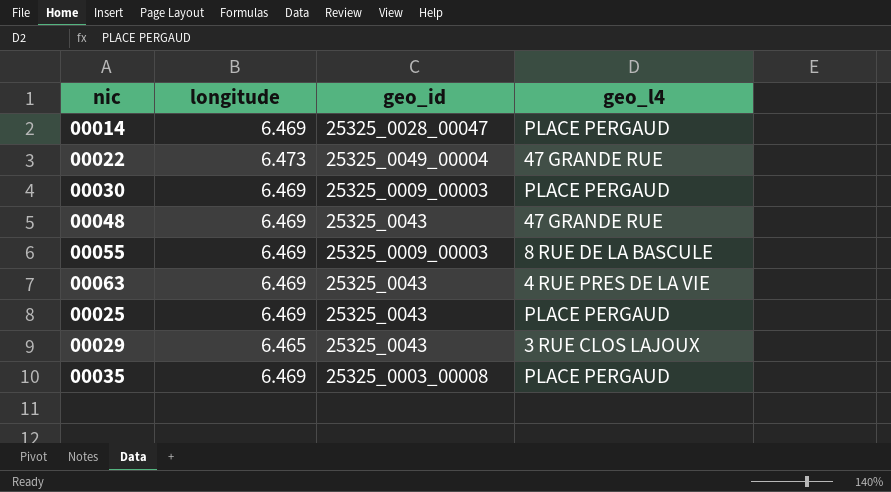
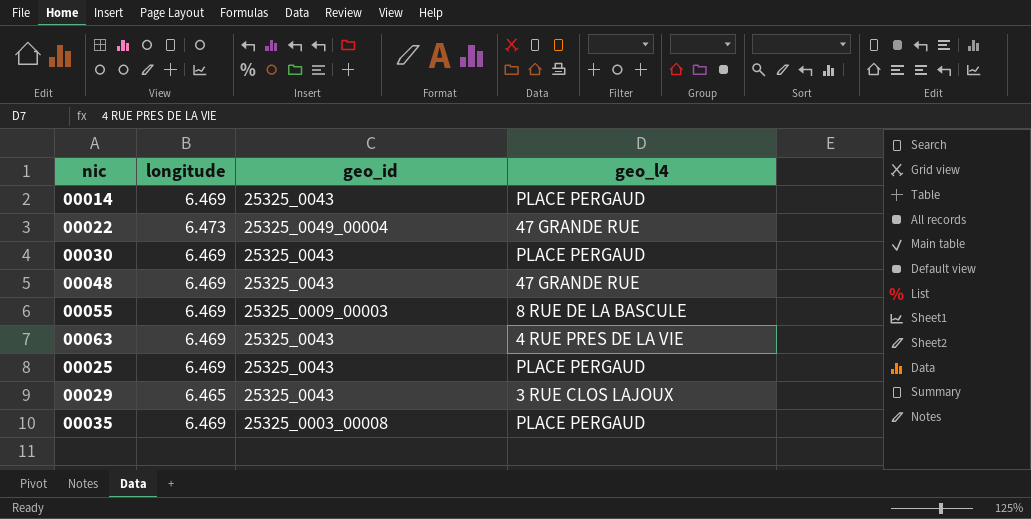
00014 | geo_id: 25325_0028_00047 -> 25325_0043
00030 | geo_id: 25325_0009_00003 -> 25325_0043

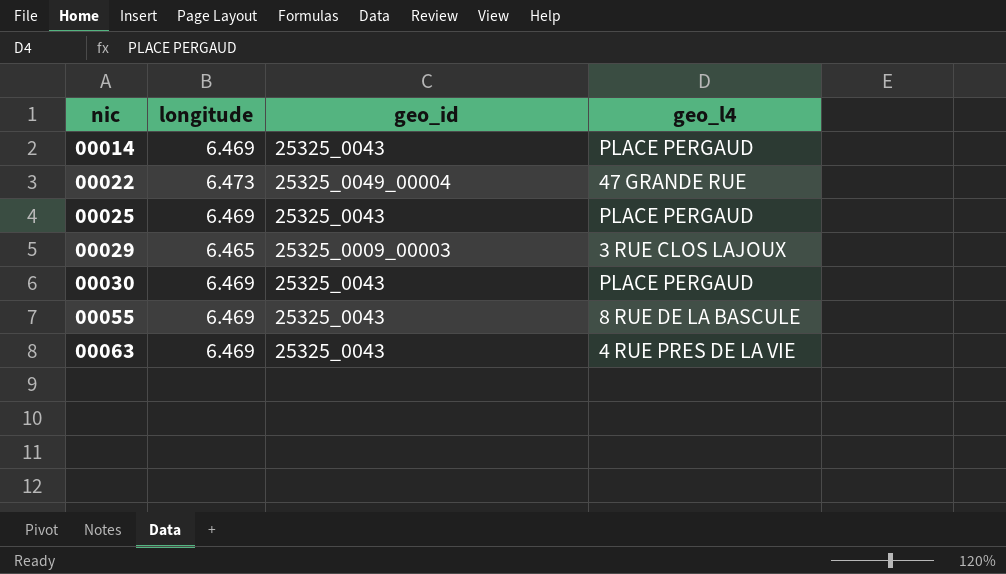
row order: none -> nic ascending
row 00048: 6.469 | 25325_0043 | 47 GRANDE RUE -> none
row 00035: 6.469 | 25325_0003_00008 | PLACE PERGAUD -> none
00029 | geo_id: 25325_0043 -> 25325_0009_00003
00055 | geo_id: 25325_0009_00003 -> 25325_0043

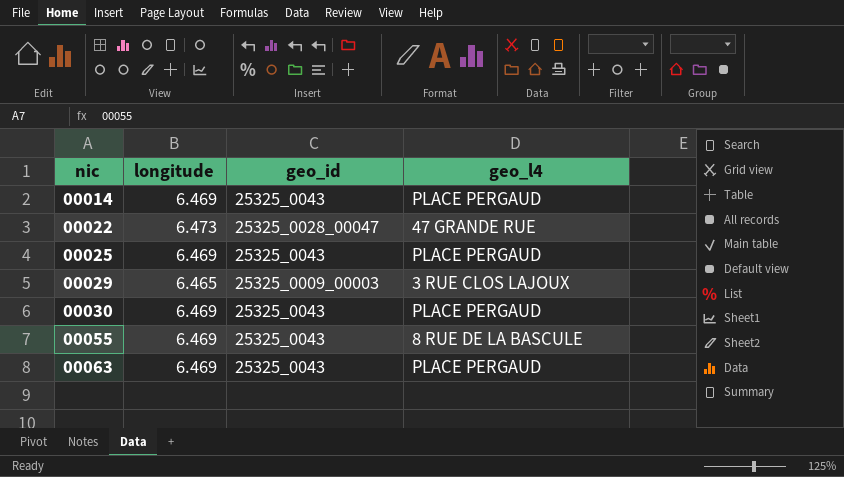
00022 | geo_id: 25325_0049_00004 -> 25325_0028_00047
00063 | geo_l4: 4 RUE PRES DE LA VIE -> PLACE PERGAUD

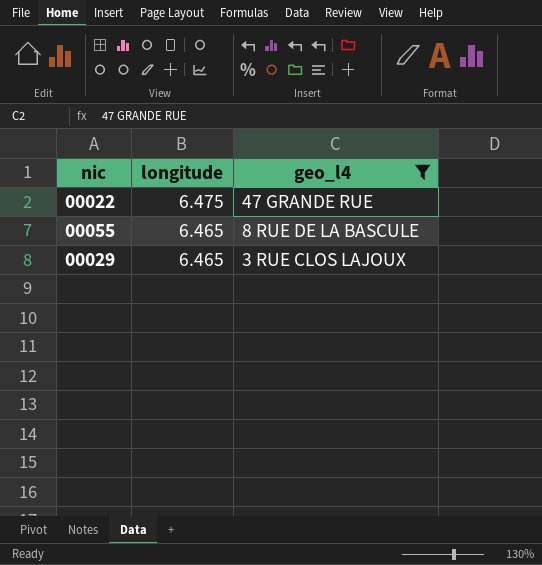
filter: none -> geo_l4 != PLACE PERGAUD
row order: nic ascending -> longitude descending
column geo_id | position: 3 -> none
00022 | longitude: 6.473 -> 6.475
00055 | longitude: 6.469 -> 6.465

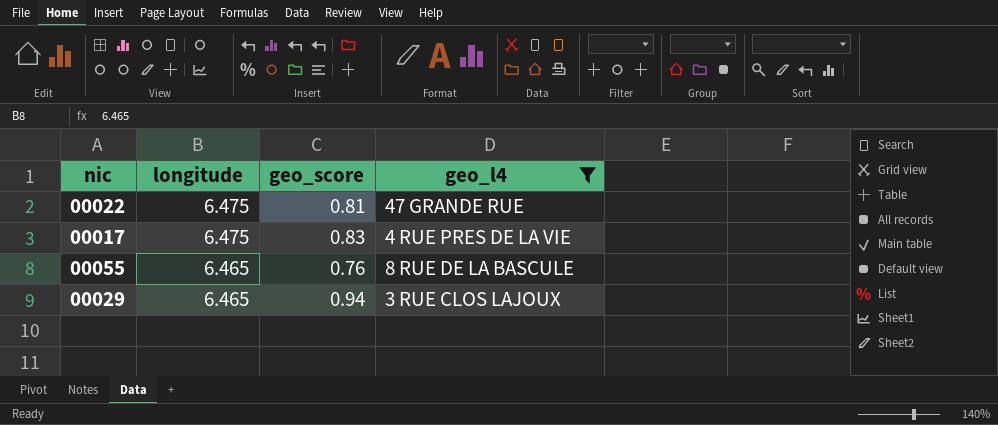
column geo_score | position: none -> 3
row 00017: none -> 6.475 | 0.83 | 4 RUE PRES DE LA VIE

